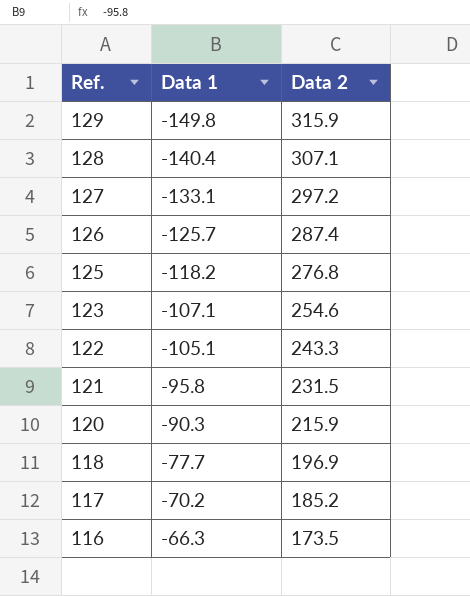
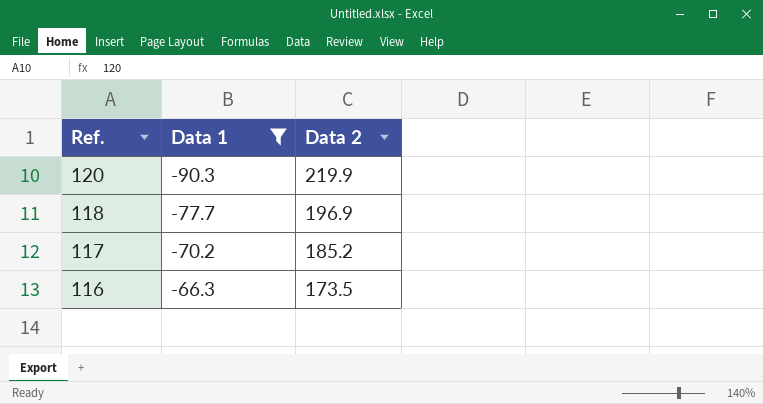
filter: none -> Data 1 >= -90.3
120 | Data 2: 215.9 -> 219.9

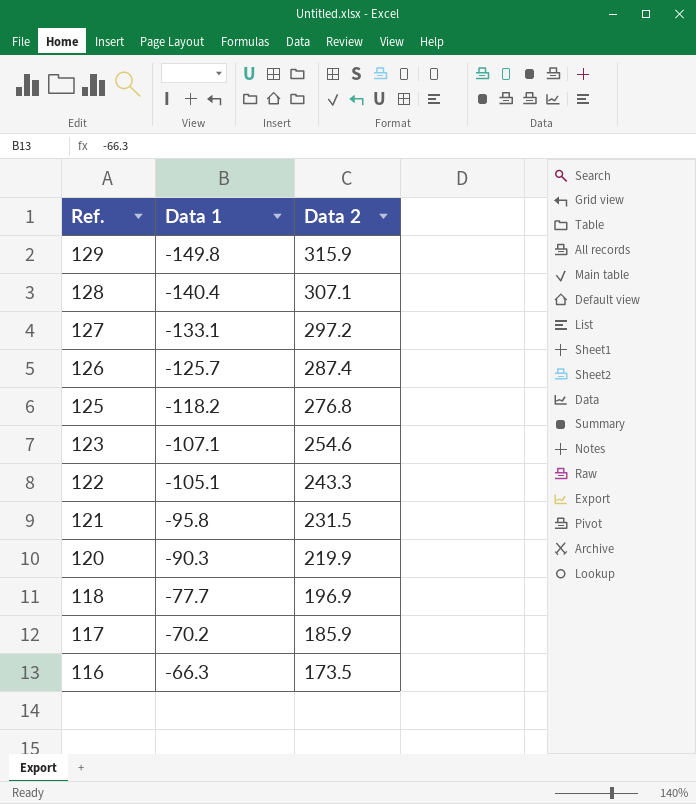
filter: Data 1 >= -90.3 -> none
117 | Data 2: 185.2 -> 185.9

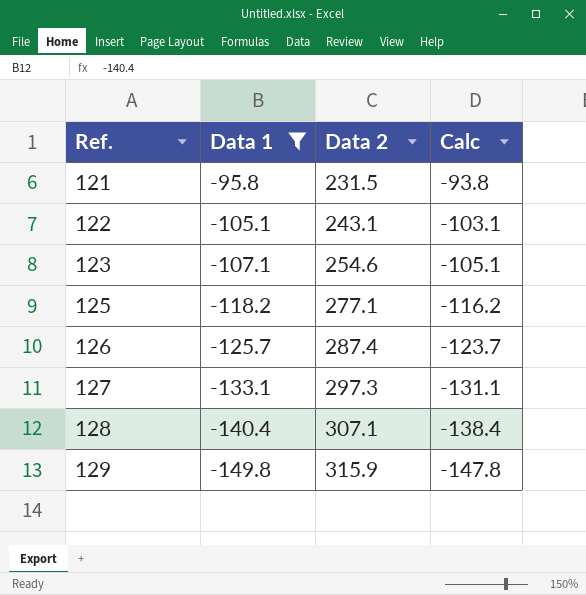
filter: none -> Data 1 <= -95.8
row order: Ref. descending -> Ref. ascending
column Calc | formula: none -> [Data 1] + 2
122 | Data 2: 243.3 -> 243.1
125 | Data 2: 276.8 -> 277.1
127 | Data 2: 297.2 -> 297.3

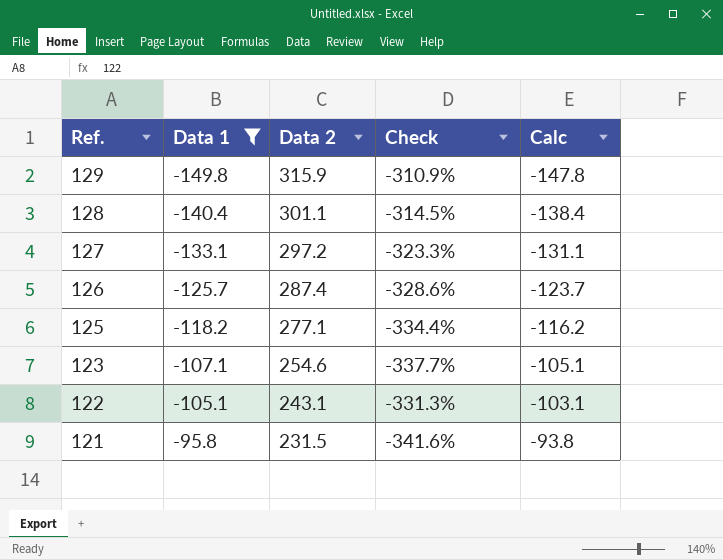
row order: Ref. ascending -> Ref. descending
column Check | formula: none -> ([Data 2] - [Data 1]) / [Data 1]
128 | Data 2: 307.1 -> 301.1
127 | Data 2: 297.3 -> 297.2

